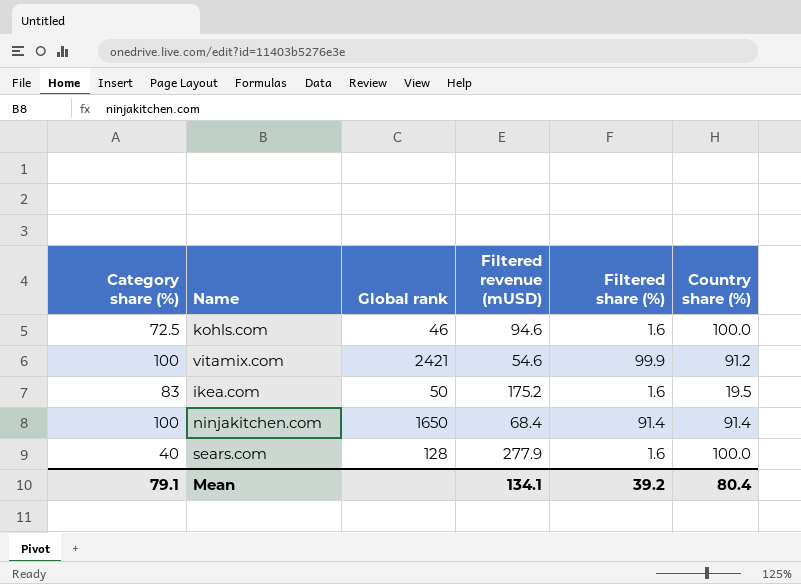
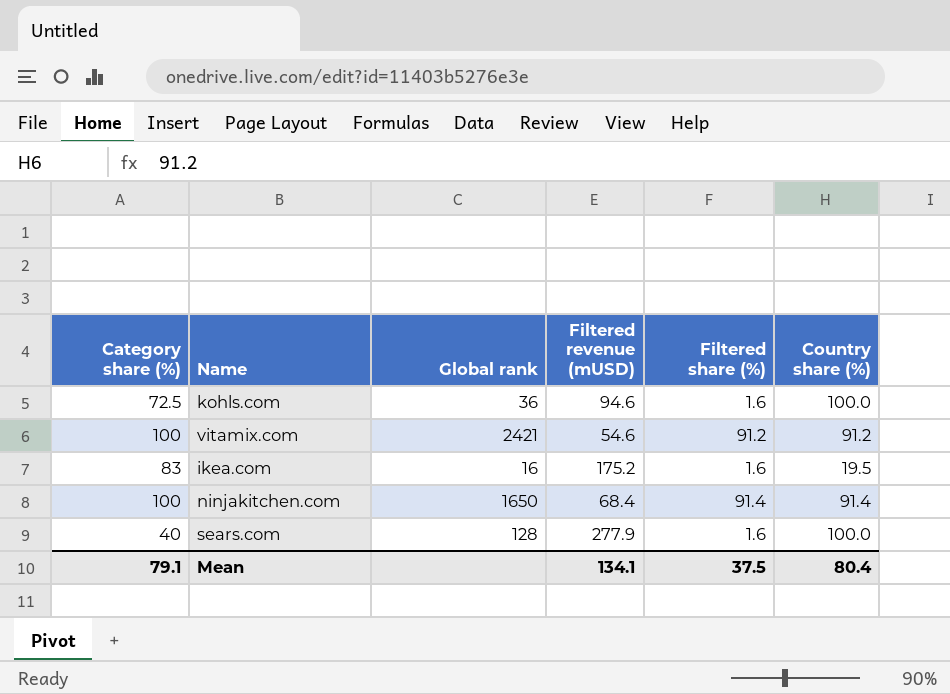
kohls.com | Global rank: 46 -> 36
vitamix.com | Filtered share (%): 99.9 -> 91.2
ikea.com | Global rank: 50 -> 16
Mean | Filtered share (%): 39.2 -> 37.5

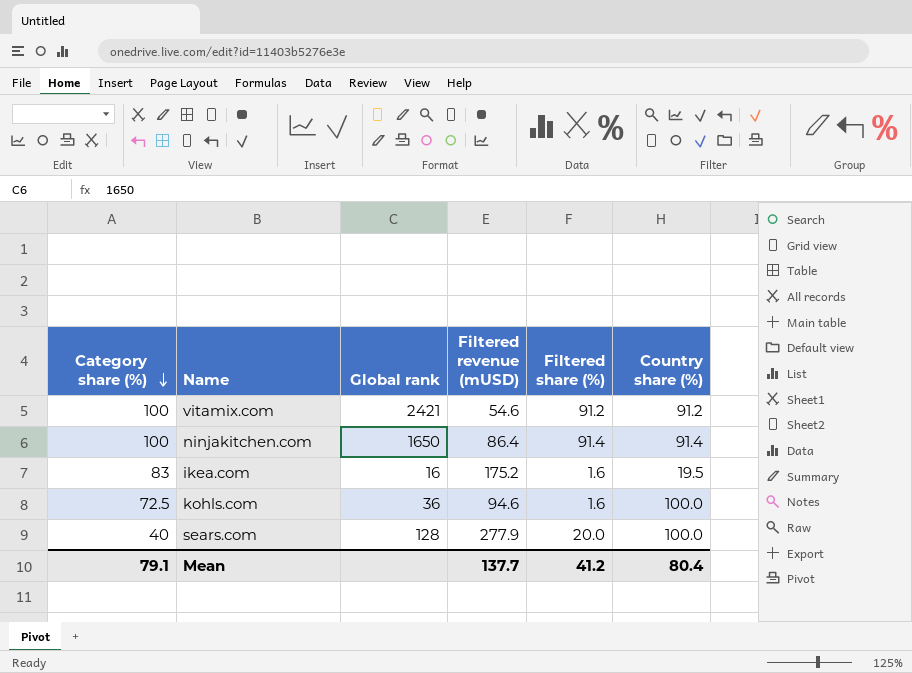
row order: none -> Category share (%) descending
ninjakitchen.com | Filtered revenue (mUSD): 68.4 -> 86.4
sears.com | Filtered share (%): 1.6 -> 20.0
Mean | Filtered revenue (mUSD): 134.1 -> 137.7
Mean | Filtered share (%): 37.5 -> 41.2

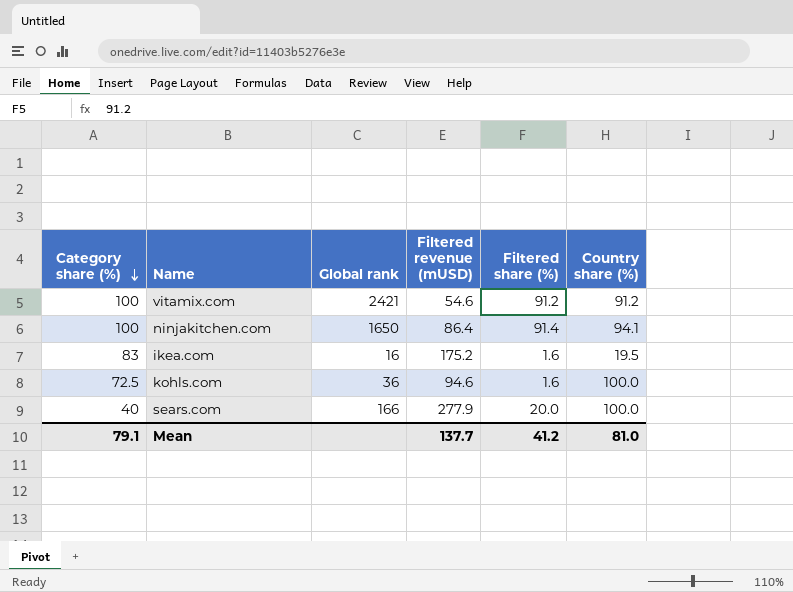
ninjakitchen.com | Country share (%): 91.4 -> 94.1
sears.com | Global rank: 128 -> 166
Mean | Country share (%): 80.4 -> 81.0

